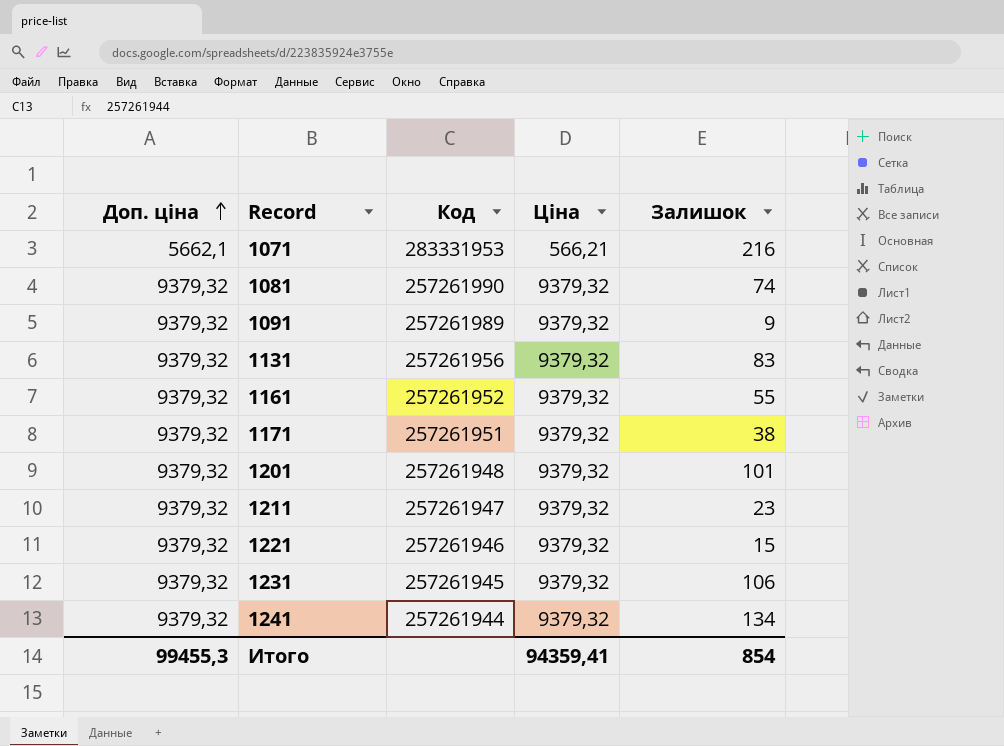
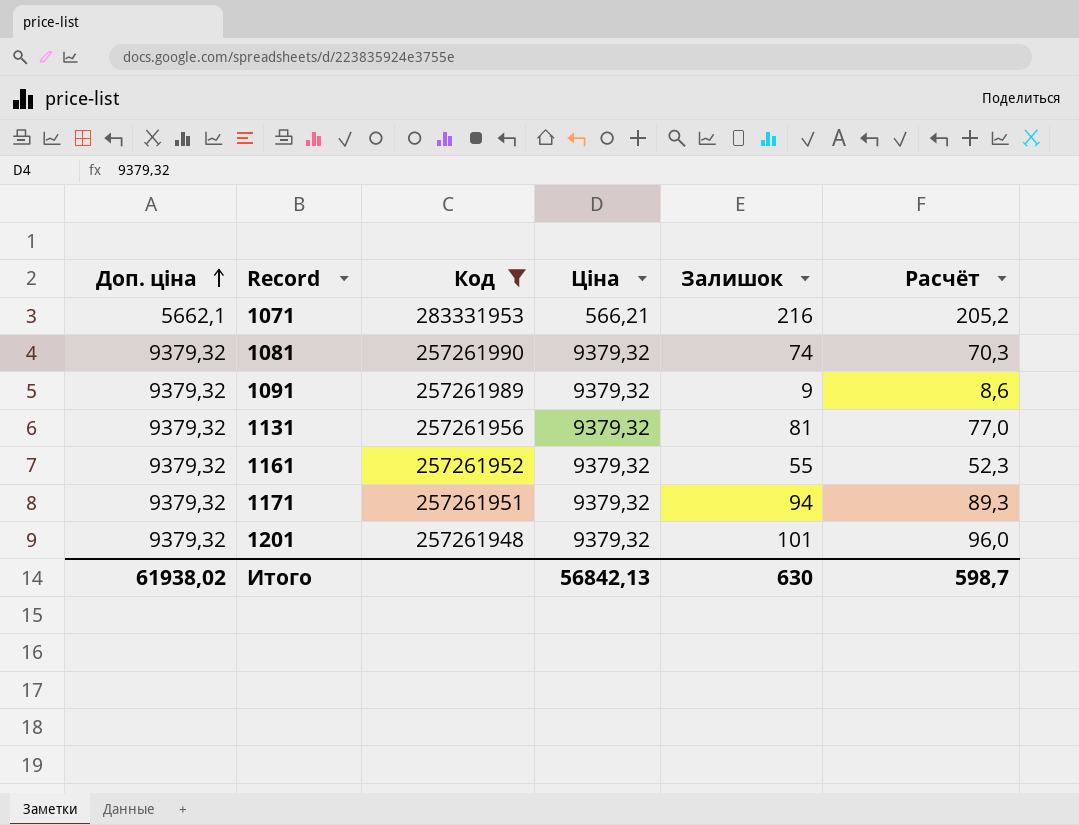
filter: none -> Код >= 257261948
column Расчёт | formula: none -> [Залишок] * 0,95
1131 | Залишок: 83 -> 81
1171 | Залишок: 38 -> 94
Итого | Доп. ціна: 99455,3 -> 61938,02
Итого | Ціна: 94359,41 -> 56842,13
Итого | Залишок: 854 -> 630

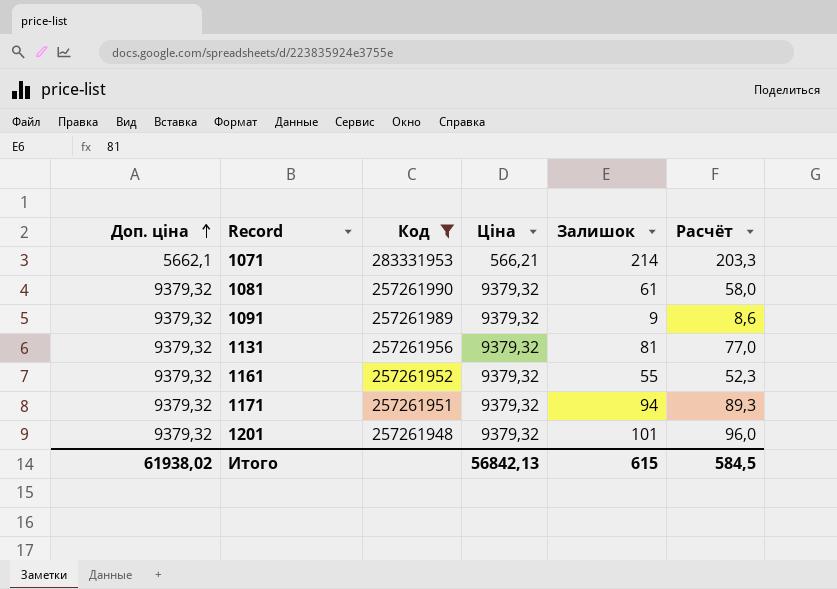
1071 | Залишок: 216 -> 214
1071 | Расчёт: 205,2 -> 203,3
1081 | Залишок: 74 -> 61
1081 | Расчёт: 70,3 -> 58,0
Итого | Залишок: 630 -> 615
Итого | Расчёт: 598,7 -> 584,5

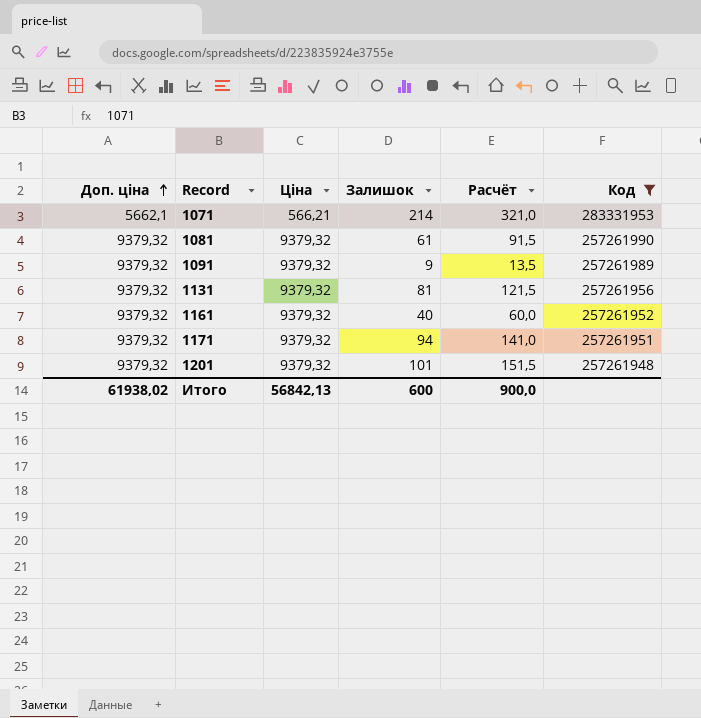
column Расчёт | formula: [Залишок] * 0,95 -> [Залишок] * 1,5
column Код | position: 3 -> 6
1161 | Залишок: 55 -> 40
Итого | Залишок: 615 -> 600
Итого | Расчёт: 584,5 -> 900,0

